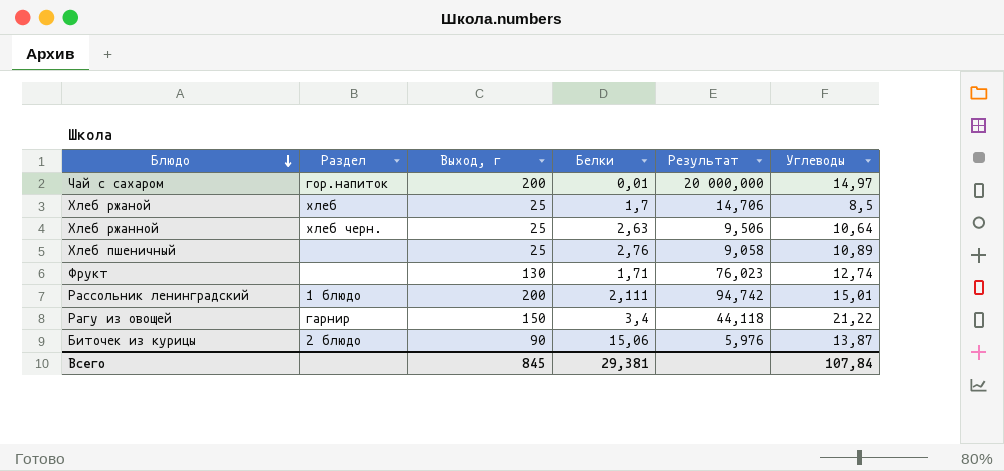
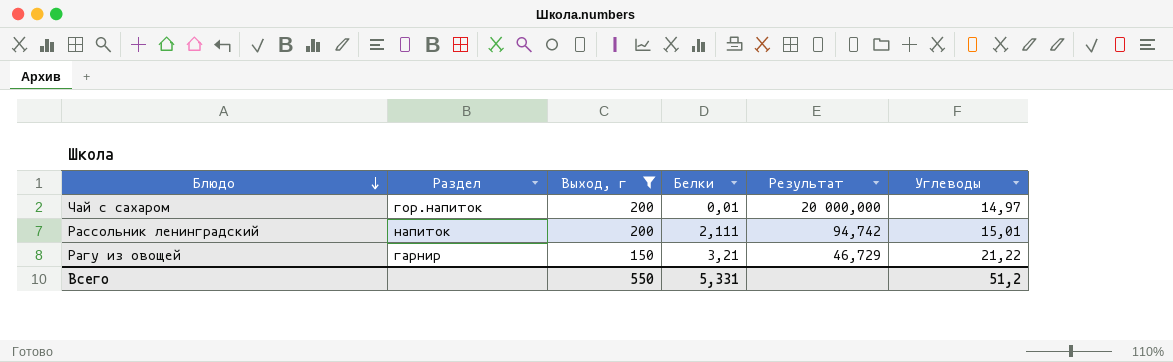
filter: none -> Выход, г >= 150
Рассольник ленинградский | Раздел: 1 блюдо -> напиток
Рагу из овощей | Белки: 3,4 -> 3,21
Рагу из овощей | Результат: 44,118 -> 46,729
Всего | Выход, г: 845 -> 550
Всего | Белки: 29,381 -> 5,331
Всего | Углеводы: 107,84 -> 51,2

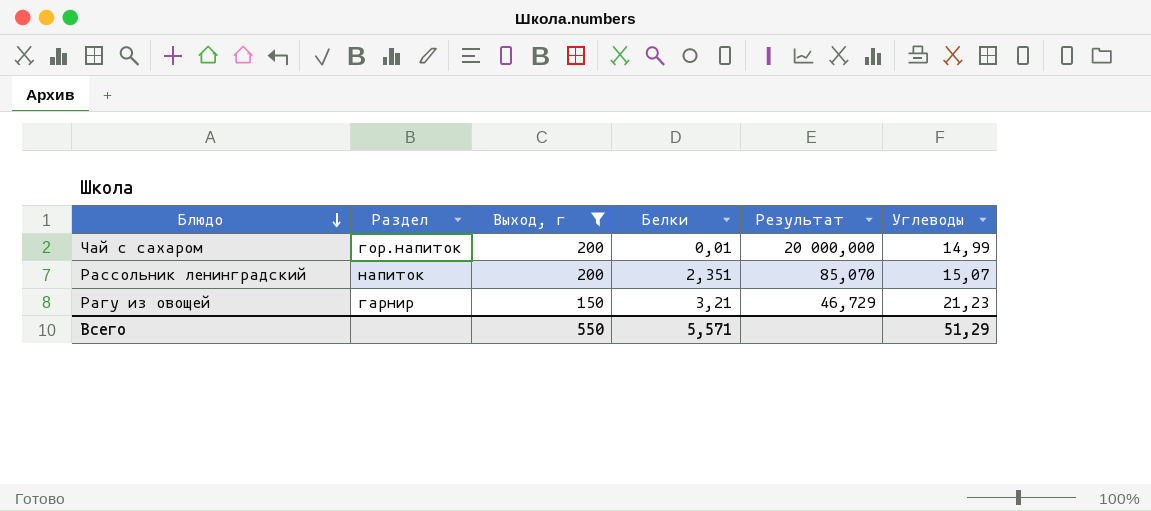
Чай с сахаром | Углеводы: 14,97 -> 14,99
Рассольник ленинградский | Белки: 2,111 -> 2,351
Рассольник ленинградский | Результат: 94,742 -> 85,070
Рассольник ленинградский | Углеводы: 15,01 -> 15,07
Рагу из овощей | Углеводы: 21,22 -> 21,23
Всего | Белки: 5,331 -> 5,571
Всего | Углеводы: 51,2 -> 51,29

